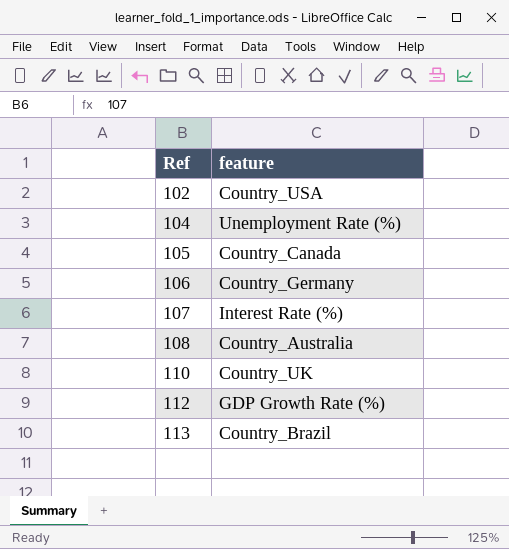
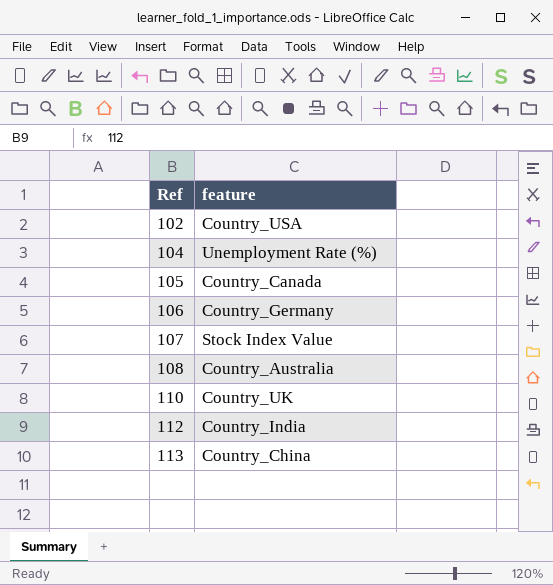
107 | feature: Interest Rate (%) -> Stock Index Value
112 | feature: GDP Growth Rate (%) -> Country_India
113 | feature: Country_Brazil -> Country_China

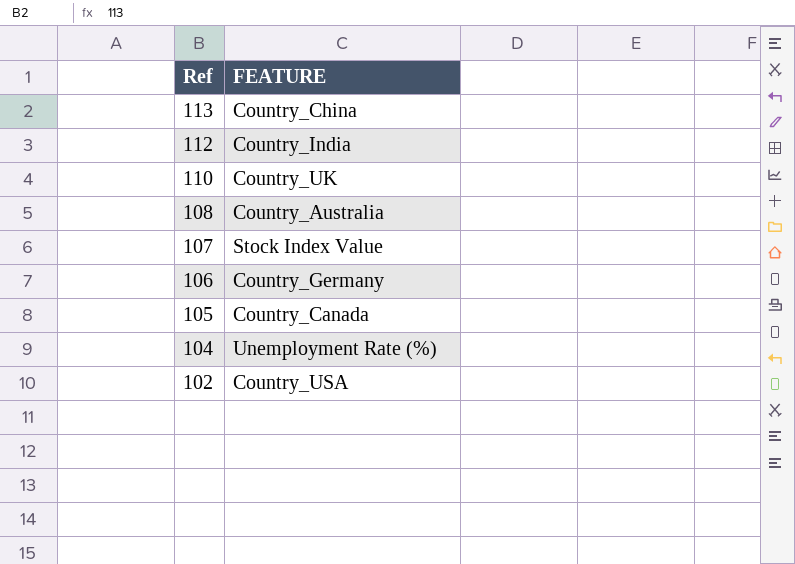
row order: Ref ascending -> Ref descending
column name: feature -> FEATURE

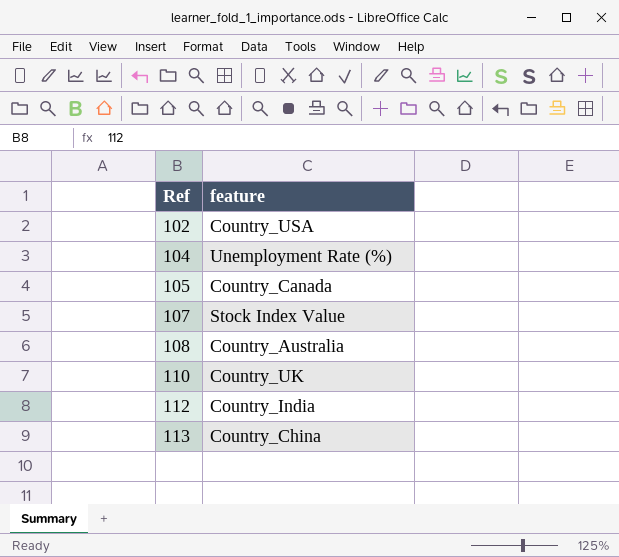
row order: Ref descending -> Ref ascending
column name: FEATURE -> feature
row 106: Country_Germany -> none

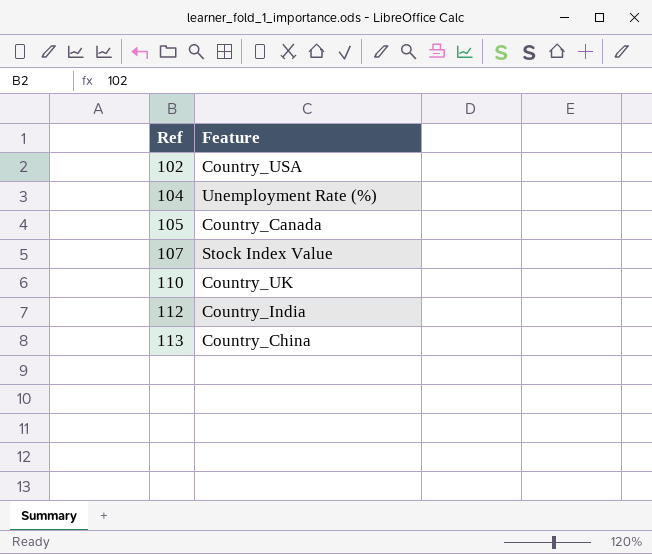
column name: feature -> Feature
row 108: Country_Australia -> none

